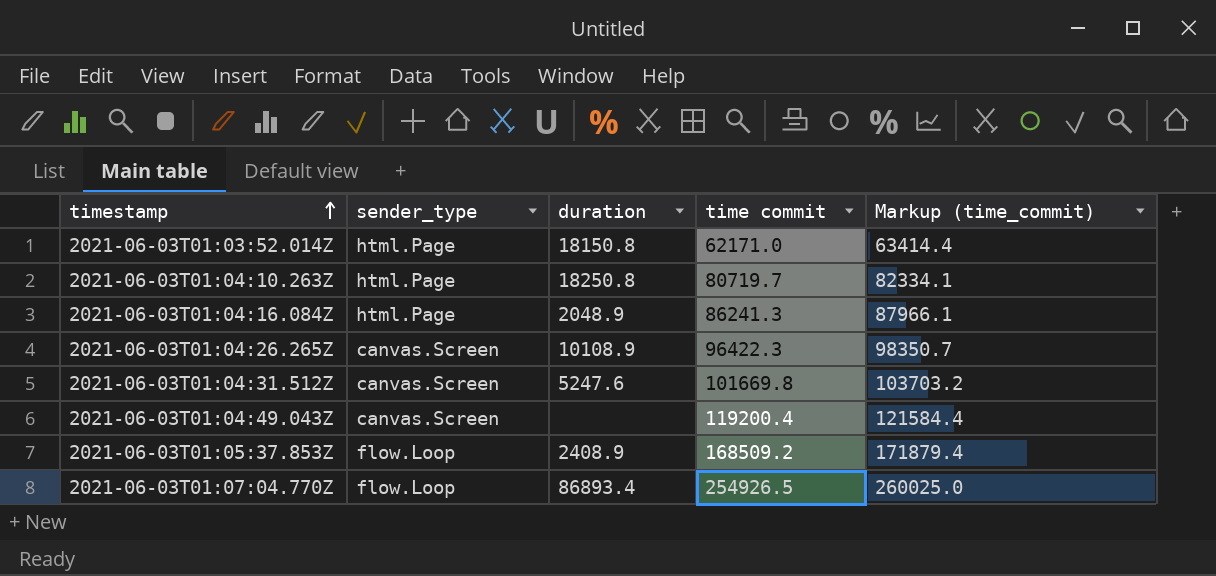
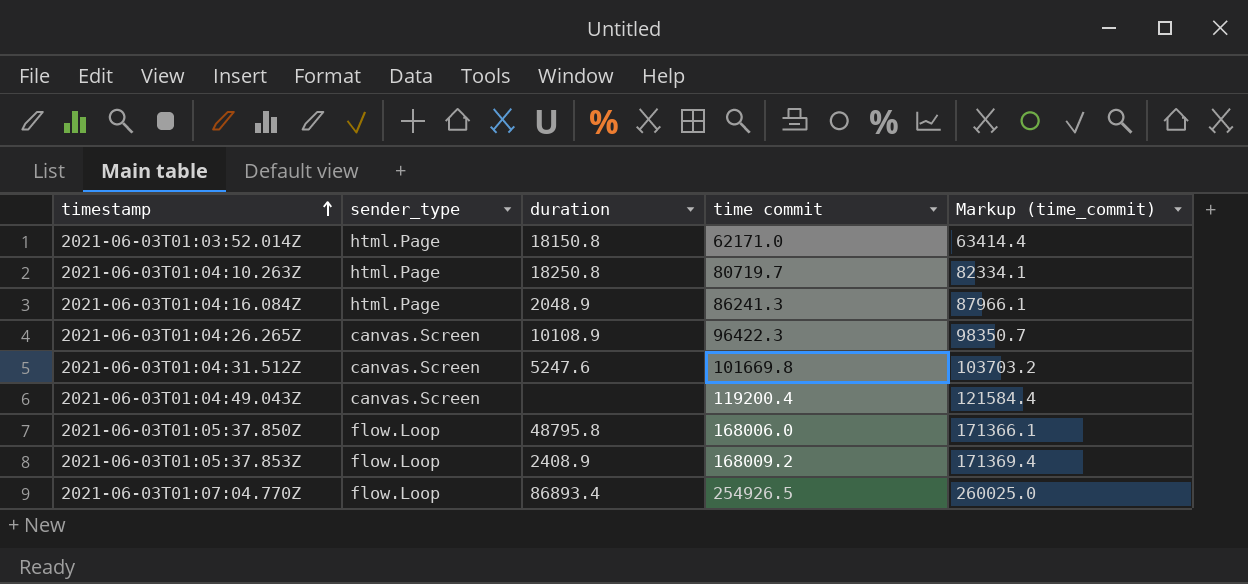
row 2021-06-03T01:05:37.850Z: none -> flow.Loop | 48795.8 | 168006.0 | 171366.1
2021-06-03T01:05:37.853Z | time commit: 168509.2 -> 168009.2
2021-06-03T01:05:37.853Z | Markup (time_commit): 171879.4 -> 171369.4

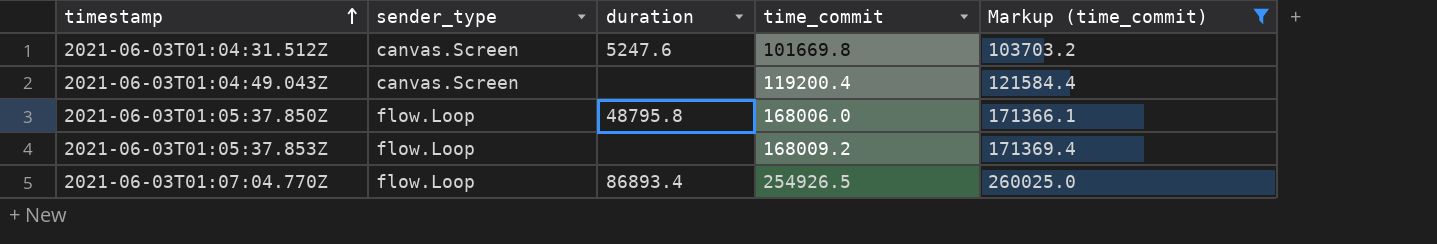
filter: none -> Markup (time_commit) >= 103703.2
column name: time commit -> time_commit
2021-06-03T01:05:37.853Z | duration: 2408.9 -> none

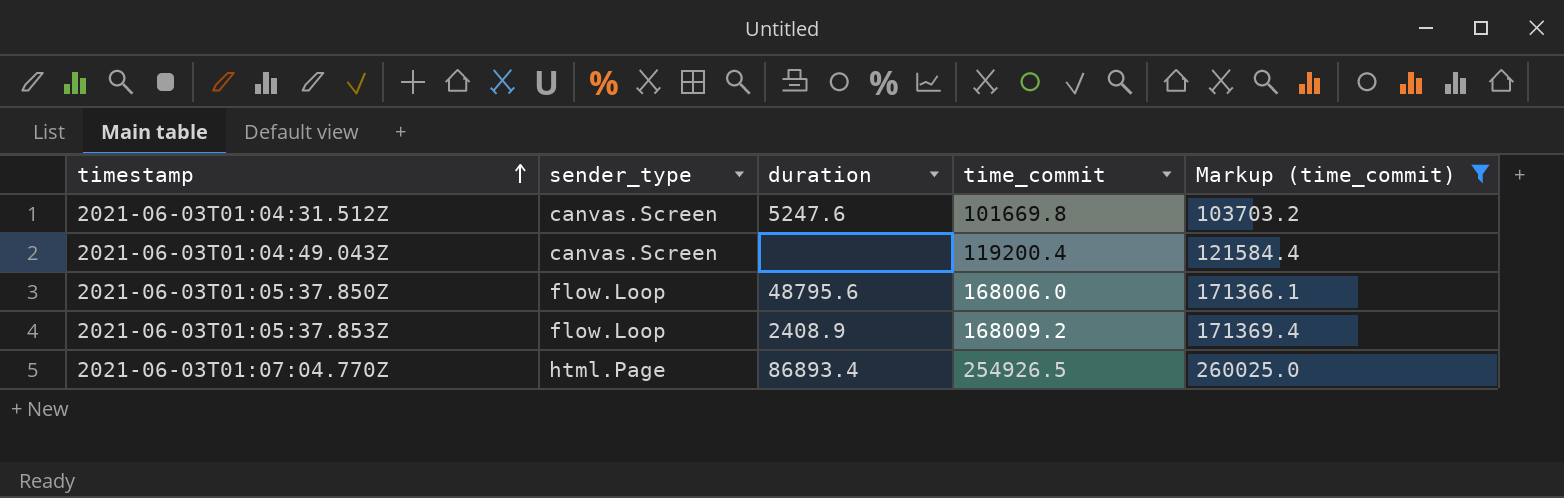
2021-06-03T01:05:37.850Z | duration: 48795.8 -> 48795.6
2021-06-03T01:05:37.853Z | duration: none -> 2408.9
2021-06-03T01:07:04.770Z | sender_type: flow.Loop -> html.Page

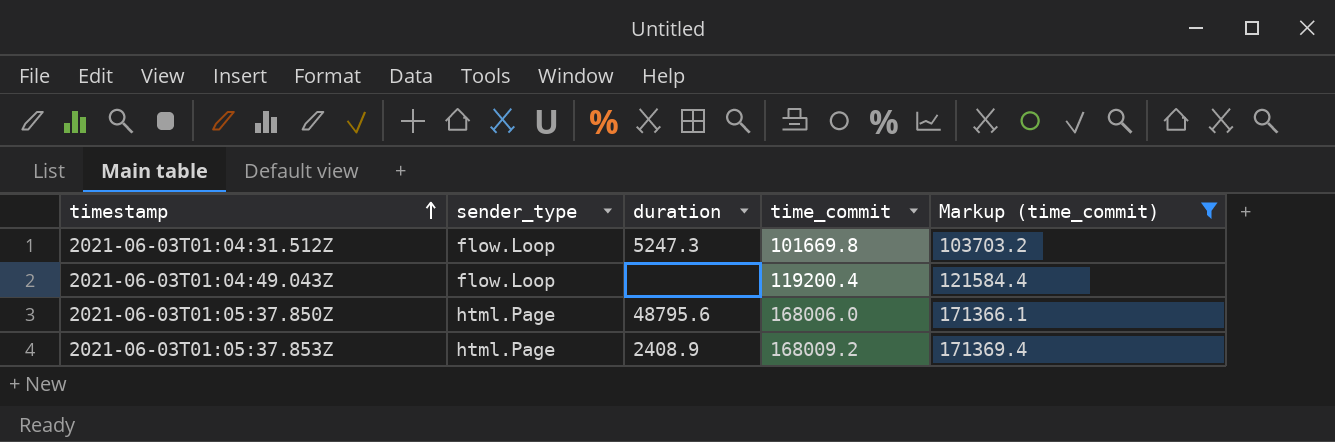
row 2021-06-03T01:07:04.770Z: html.Page | 86893.4 | 254926.5 | 260025.0 -> none
2021-06-03T01:04:31.512Z | sender_type: canvas.Screen -> flow.Loop
2021-06-03T01:04:31.512Z | duration: 5247.6 -> 5247.3
2021-06-03T01:04:49.043Z | sender_type: canvas.Screen -> flow.Loop
2021-06-03T01:05:37.850Z | sender_type: flow.Loop -> html.Page
2021-06-03T01:05:37.853Z | sender_type: flow.Loop -> html.Page

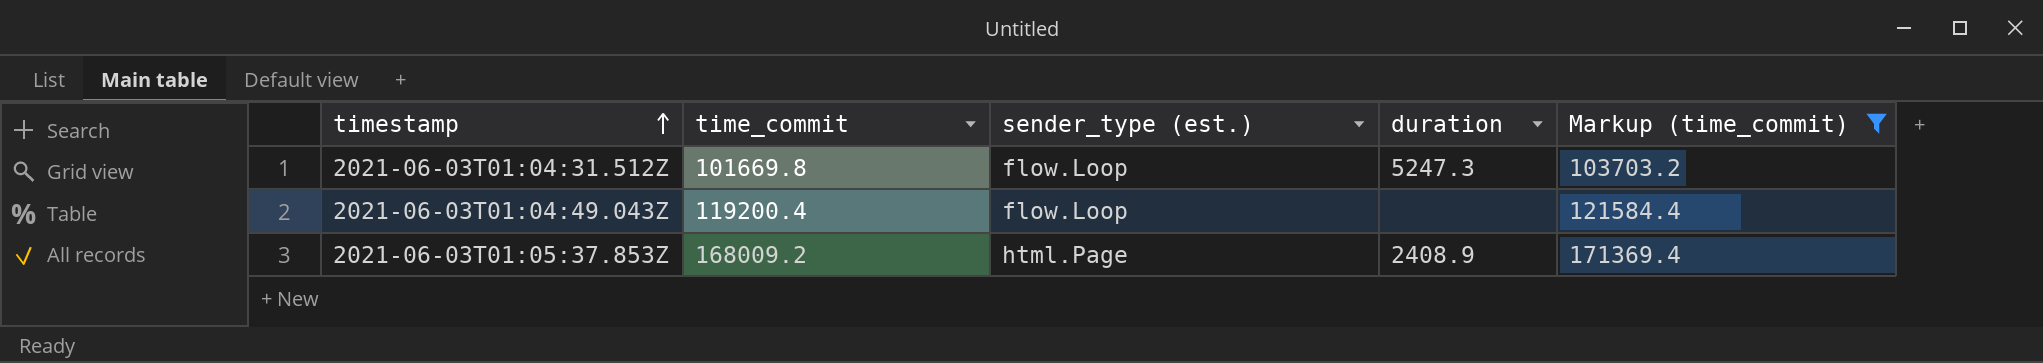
column time_commit | position: 4 -> 2
column name: sender_type -> sender_type (est.)
row 2021-06-03T01:05:37.850Z: html.Page | 48795.6 | 168006.0 | 171366.1 -> none

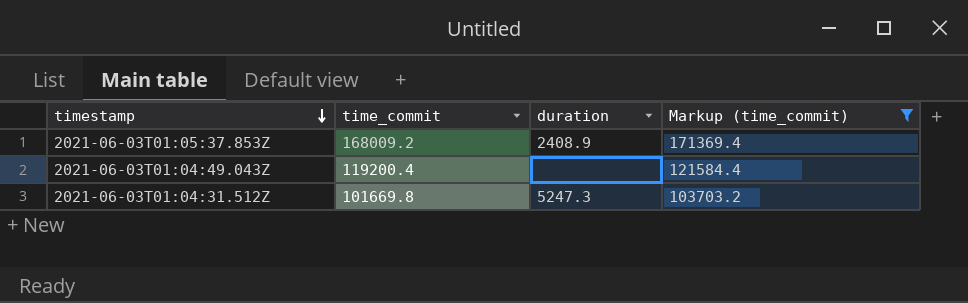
row order: timestamp ascending -> timestamp descending
column sender_type (est.) | position: 3 -> none

